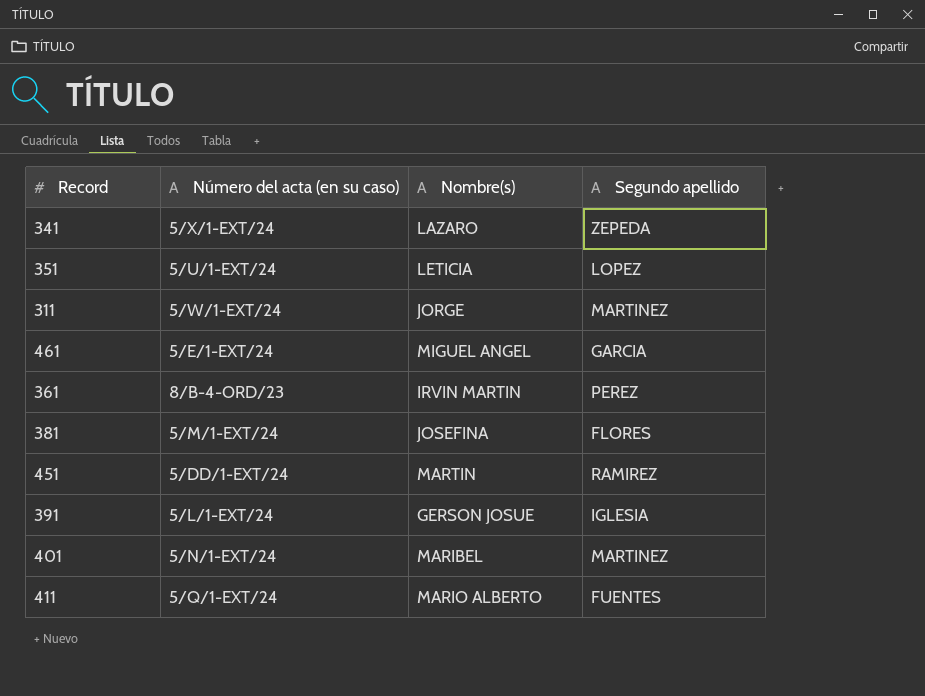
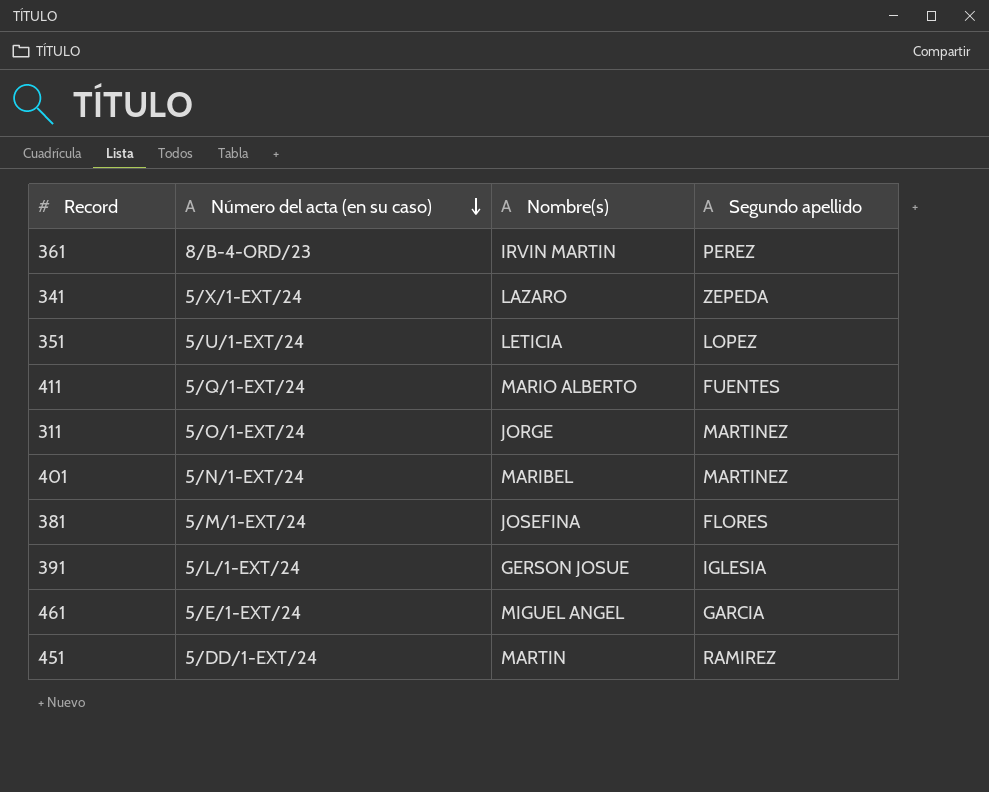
row order: none -> Número del acta (en su caso) descending
311 | Número del acta (en su caso): 5/W/1-EXT/24 -> 5/O/1-EXT/24

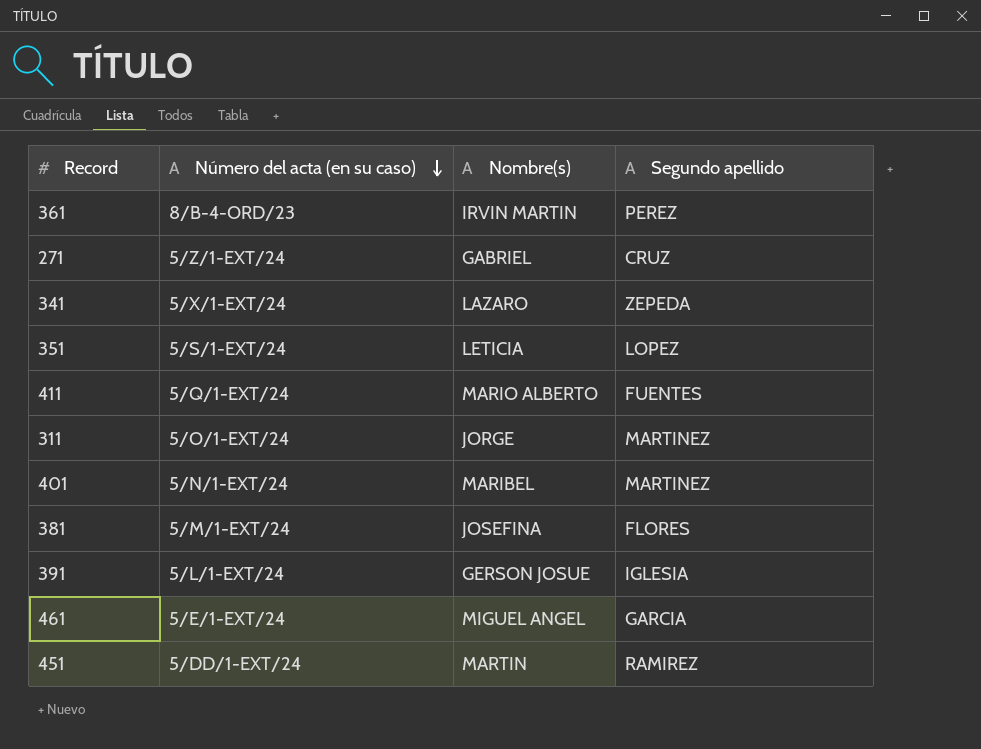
row 271: none -> 5/Z/1-EXT/24 | GABRIEL | CRUZ
351 | Número del acta (en su caso): 5/U/1-EXT/24 -> 5/S/1-EXT/24

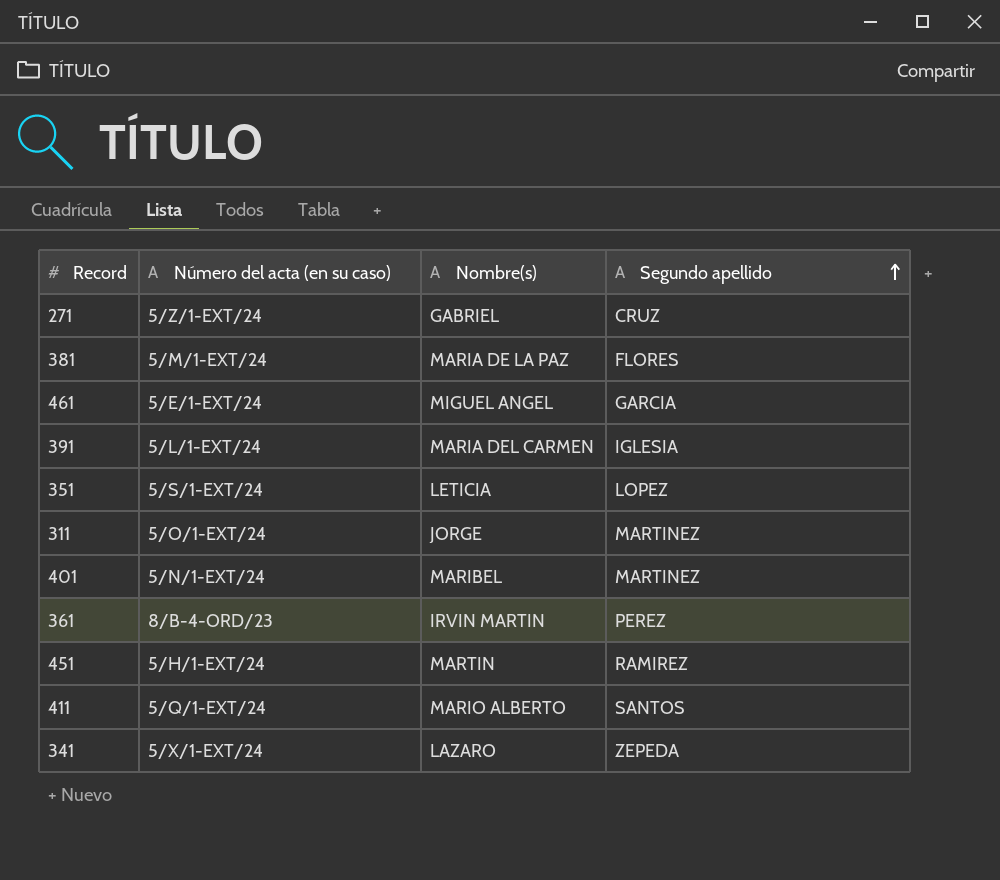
row order: Número del acta (en su caso) descending -> Segundo apellido ascending
381 | Nombre(s): JOSEFINA -> MARIA DE LA PAZ
391 | Nombre(s): GERSON JOSUE -> MARIA DEL CARMEN
451 | Número del acta (en su caso): 5/DD/1-EXT/24 -> 5/H/1-EXT/24
411 | Segundo apellido: FUENTES -> SANTOS

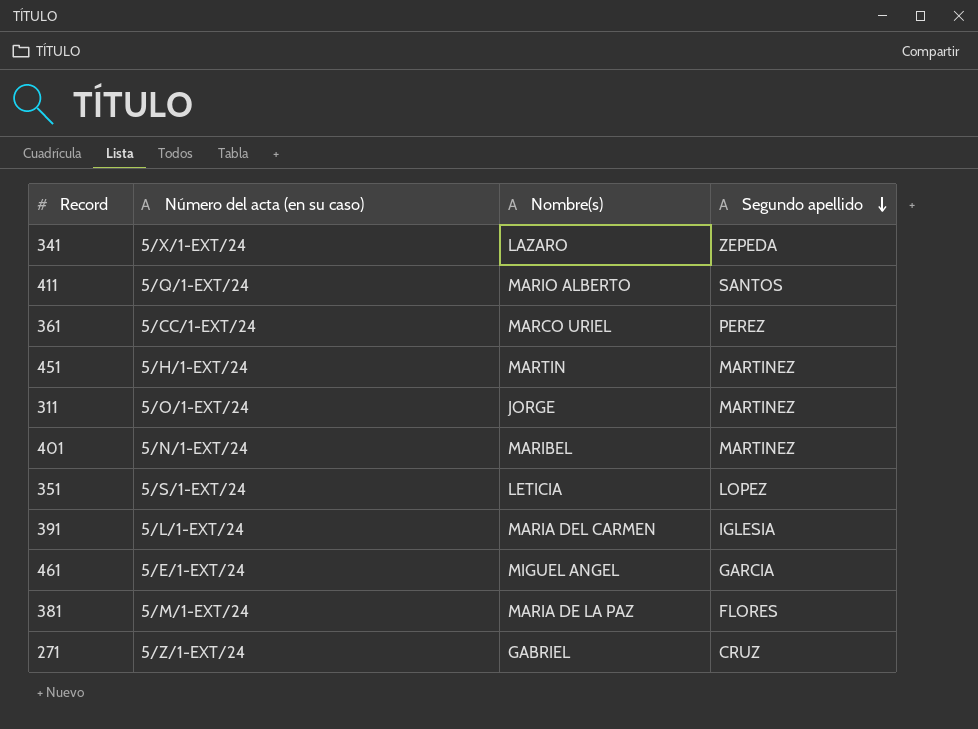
row order: Segundo apellido ascending -> Segundo apellido descending
361 | Número del acta (en su caso): 8/B-4-ORD/23 -> 5/CC/1-EXT/24
361 | Nombre(s): IRVIN MARTIN -> MARCO URIEL
451 | Segundo apellido: RAMIREZ -> MARTINEZ

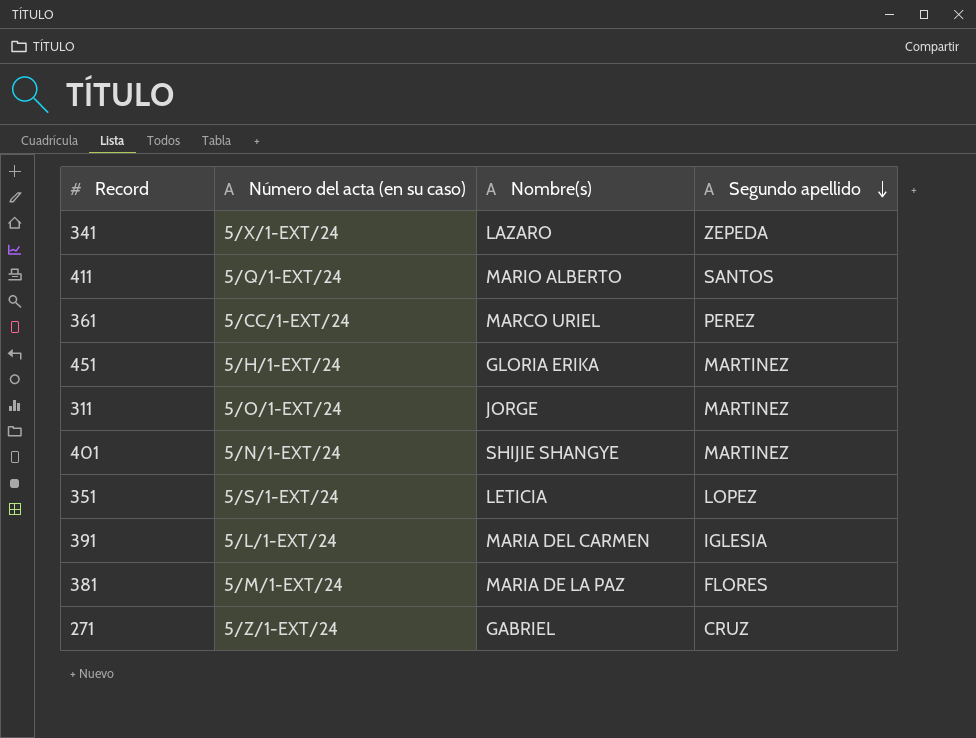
row 461: 5/E/1-EXT/24 | MIGUEL ANGEL | GARCIA -> none
451 | Nombre(s): MARTIN -> GLORIA ERIKA
401 | Nombre(s): MARIBEL -> SHIJIE SHANGYE

